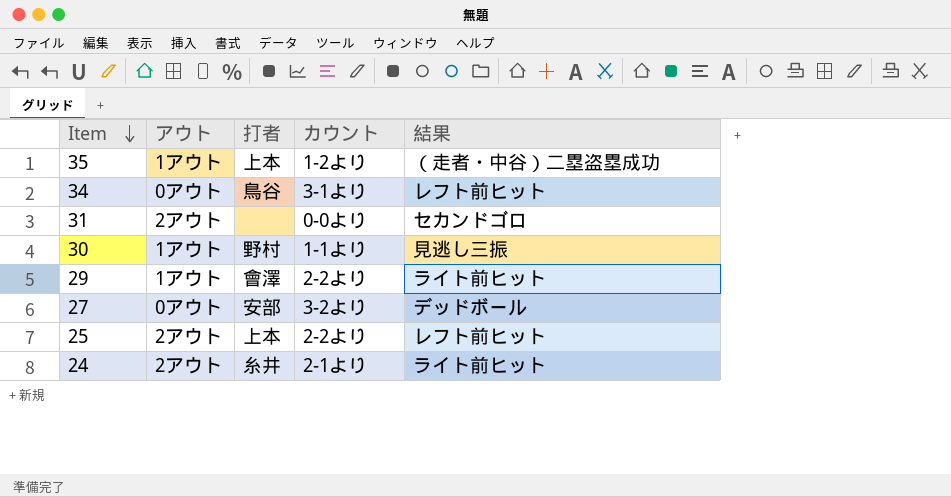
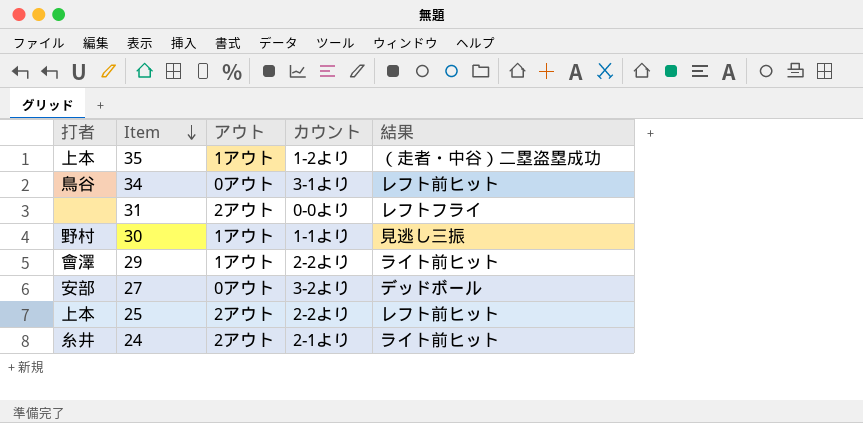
column 打者 | position: 3 -> 1
31 | 結果: セカンドゴロ -> レフトフライ

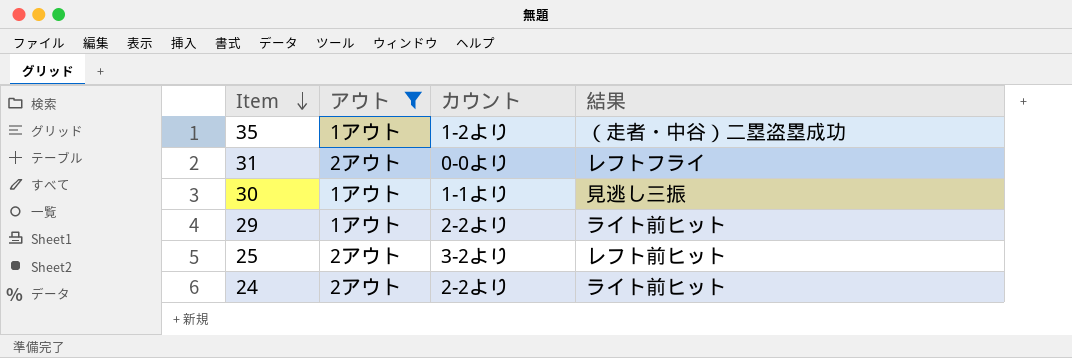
filter: none -> アウト != 0アウト
column 打者 | position: 1 -> none
25 | カウント: 2-2より -> 3-2より
24 | カウント: 2-1より -> 2-2より

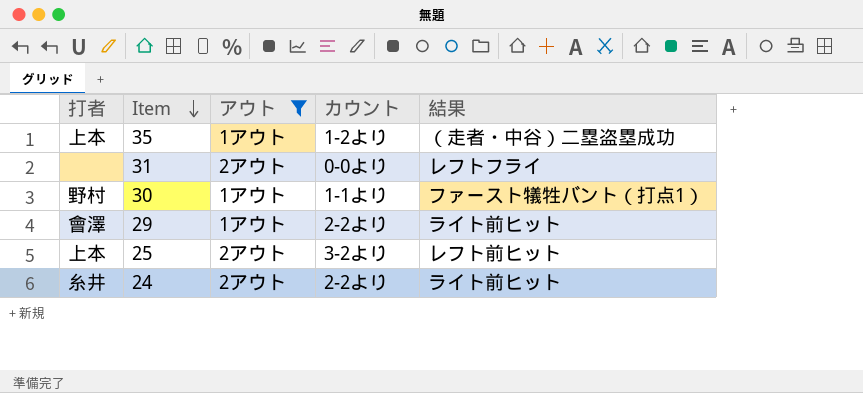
column 打者 | position: none -> 1
30 | 結果: 見逃し三振 -> ファースト犠牲バント（打点1）

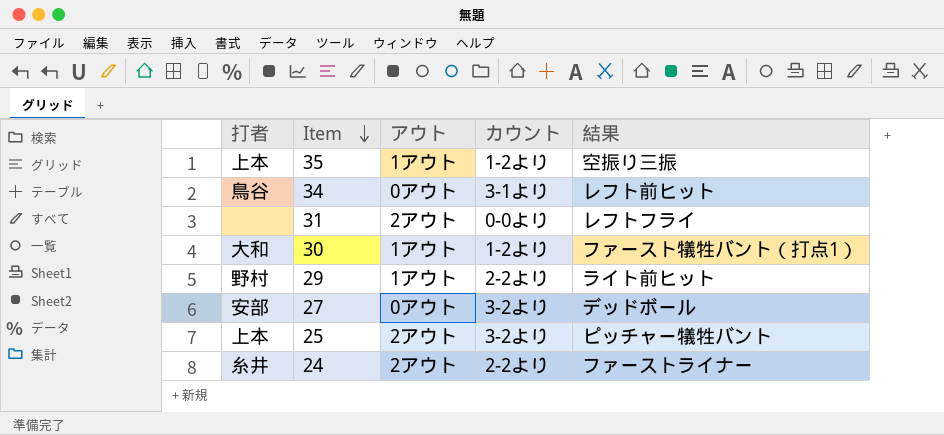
filter: アウト != 0アウト -> none
35 | 結果: （走者・中谷）二塁盗塁成功 -> 空振り三振
30 | 打者: 野村 -> 大和
30 | カウント: 1-1より -> 1-2より
29 | 打者: 會澤 -> 野村
25 | 結果: レフト前ヒット -> ピッチャー犠牲バント
24 | 結果: ライト前ヒット -> ファーストライナー

